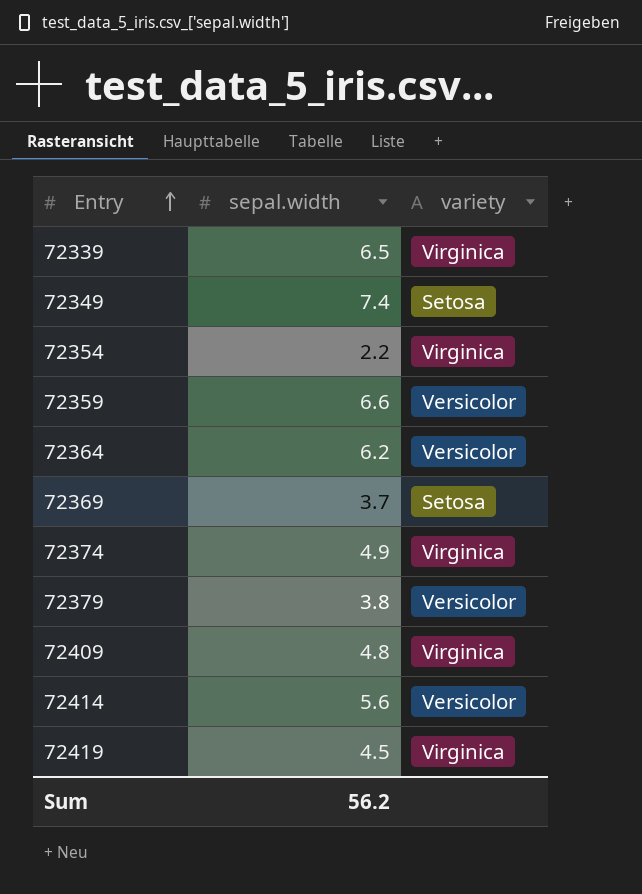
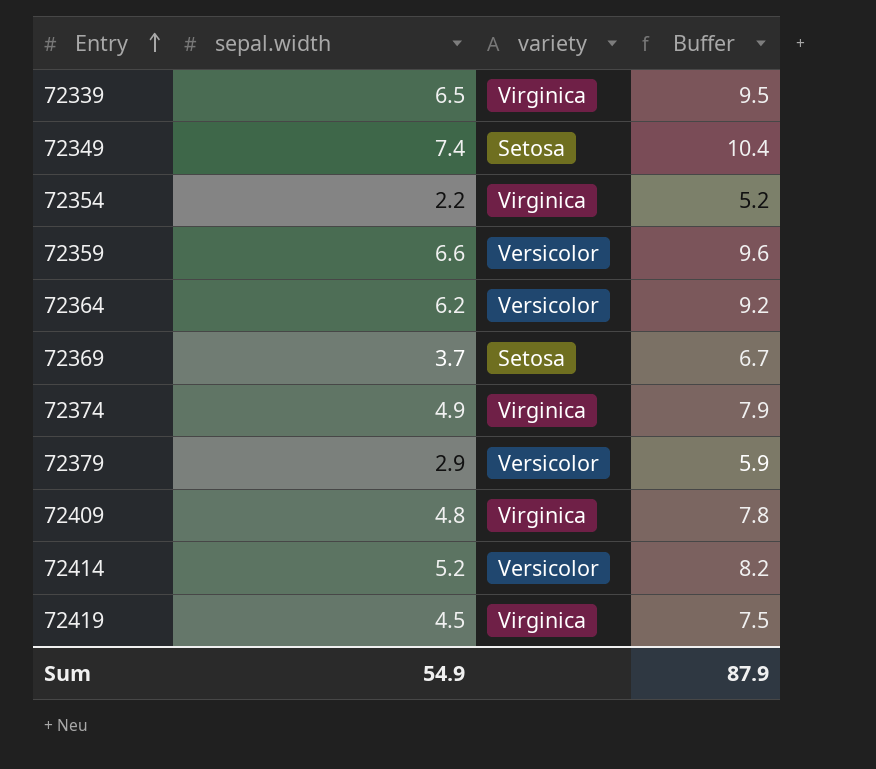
column Buffer | formula: none -> [sepal.width] + 3
72379 | sepal.width: 3.8 -> 2.9
72414 | sepal.width: 5.6 -> 5.2
Sum | sepal.width: 56.2 -> 54.9

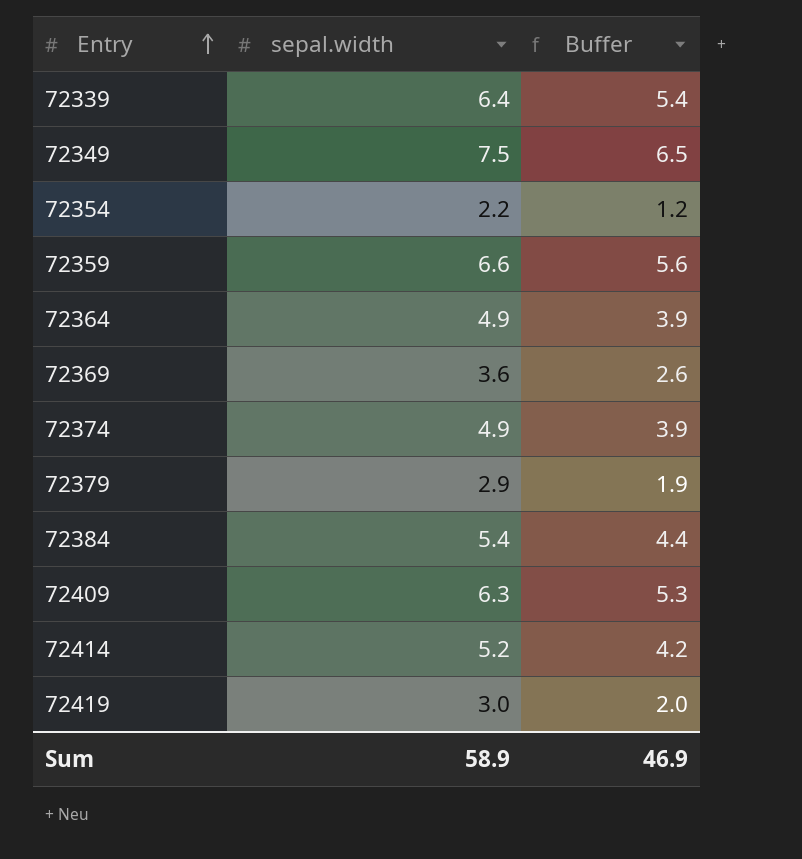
column variety | position: 3 -> none
column Buffer | formula: [sepal.width] + 3 -> [sepal.width] - 1
72339 | sepal.width: 6.5 -> 6.4
72349 | sepal.width: 7.4 -> 7.5
72364 | sepal.width: 6.2 -> 4.9
72369 | sepal.width: 3.7 -> 3.6
row 72384: none -> 5.4 | 4.4
72409 | sepal.width: 4.8 -> 6.3
72419 | sepal.width: 4.5 -> 3.0
Sum | sepal.width: 54.9 -> 58.9
Sum | Buffer: 87.9 -> 46.9

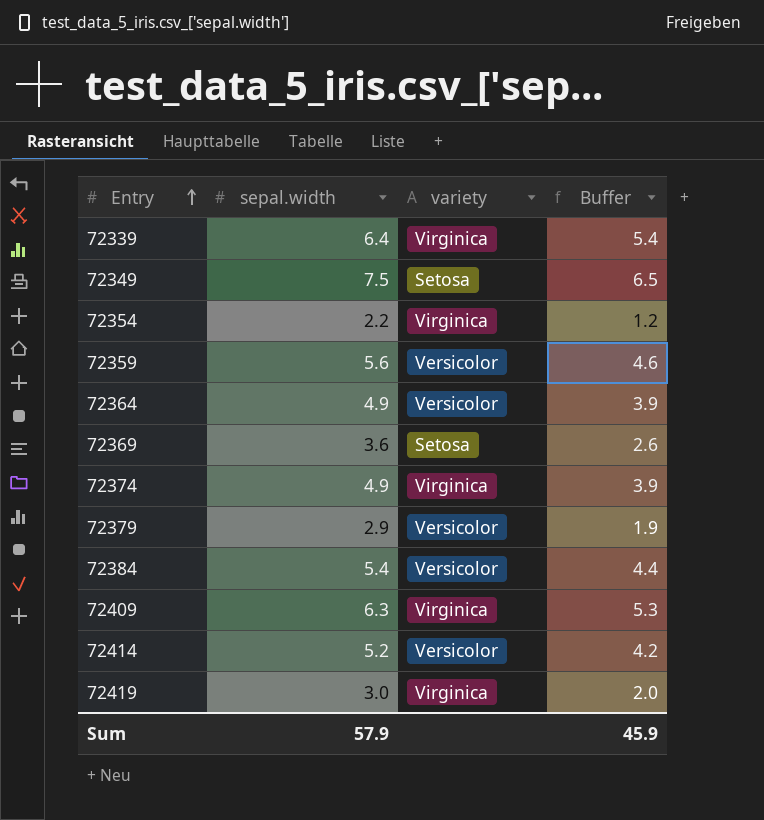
column variety | position: none -> 3
72359 | sepal.width: 6.6 -> 5.6
72359 | Buffer: 5.6 -> 4.6
Sum | sepal.width: 58.9 -> 57.9
Sum | Buffer: 46.9 -> 45.9

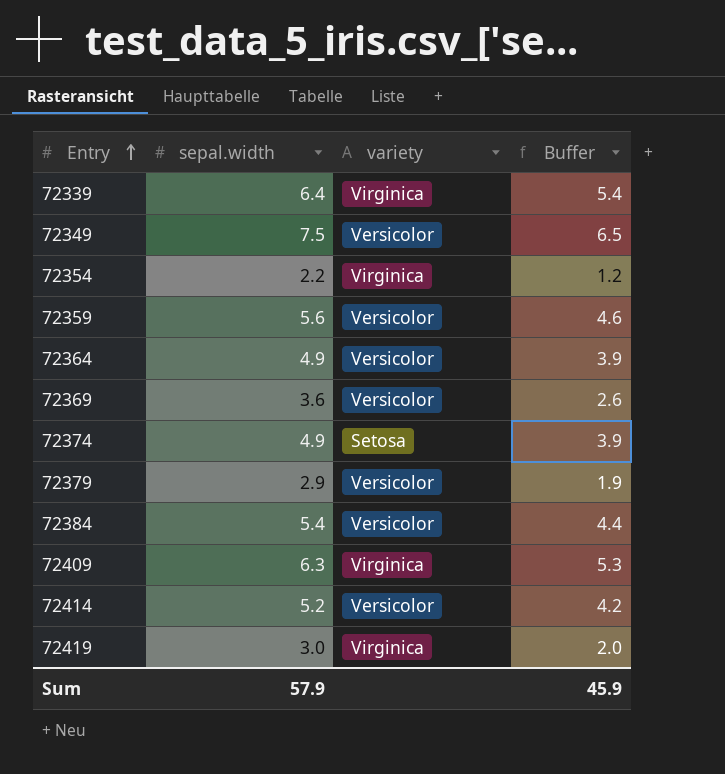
72349 | variety: Setosa -> Versicolor
72369 | variety: Setosa -> Versicolor
72374 | variety: Virginica -> Setosa

